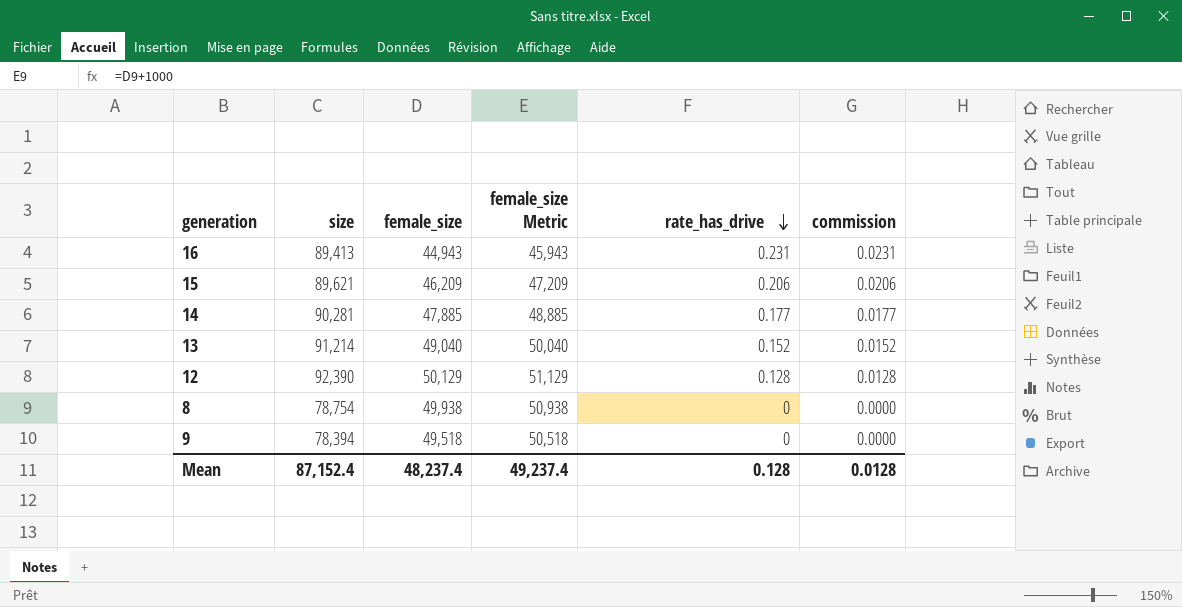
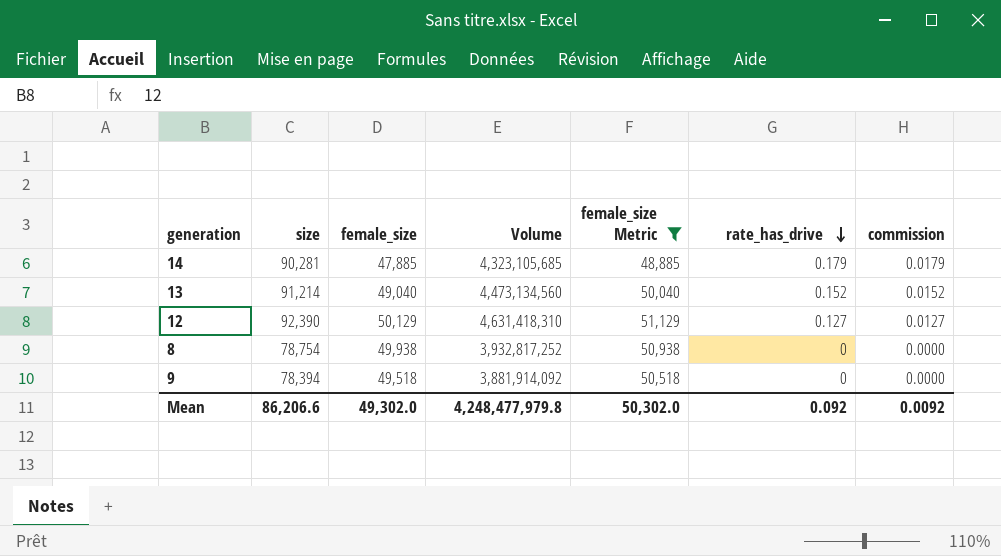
filter: none -> female_size Metric >= 48,885
column Volume | formula: none -> [size] * [female_size]
14 | rate_has_drive: 0.177 -> 0.179
14 | commission: 0.0177 -> 0.0179
12 | rate_has_drive: 0.128 -> 0.127
12 | commission: 0.0128 -> 0.0127
Mean | size: 87,152.4 -> 86,206.6
Mean | female_size: 48,237.4 -> 49,302.0
Mean | female_size Metric: 49,237.4 -> 50,302.0
Mean | rate_has_drive: 0.128 -> 0.092
Mean | commission: 0.0128 -> 0.0092

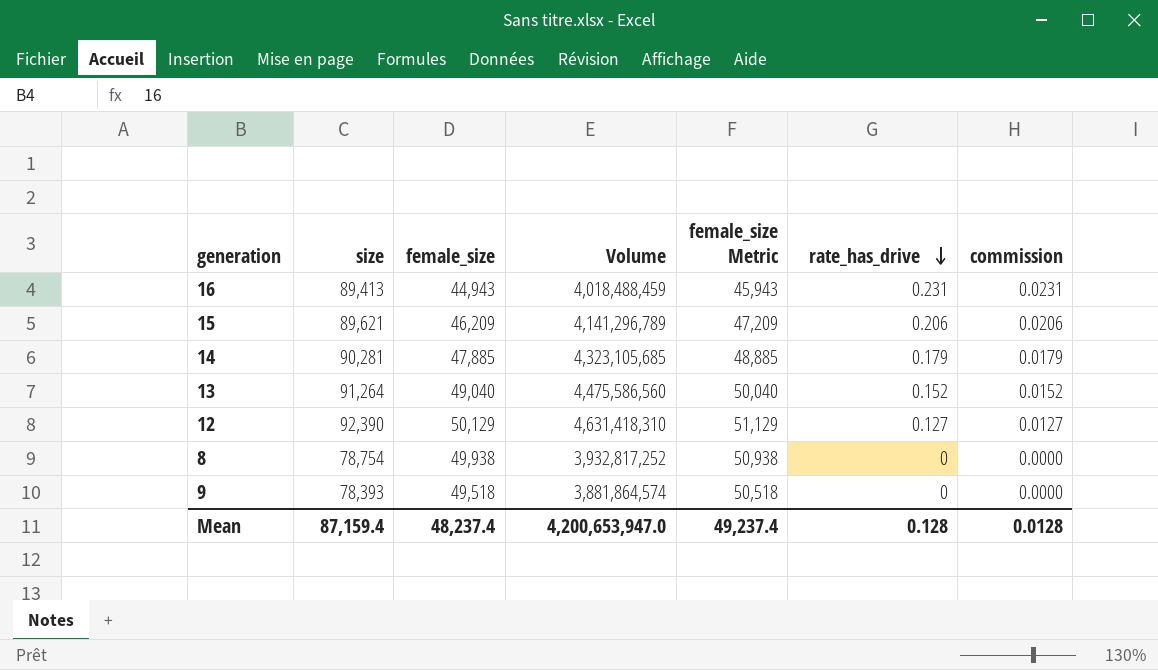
filter: female_size Metric >= 48,885 -> none
13 | size: 91,214 -> 91,264
13 | Volume: 4,473,134,560 -> 4,475,586,560
9 | size: 78,394 -> 78,393
9 | Volume: 3,881,914,092 -> 3,881,864,574
Mean | size: 86,206.6 -> 87,159.4
Mean | female_size: 49,302.0 -> 48,237.4
Mean | Volume: 4,248,477,979.8 -> 4,200,653,947.0
Mean | female_size Metric: 50,302.0 -> 49,237.4
Mean | rate_has_drive: 0.092 -> 0.128
Mean | commission: 0.0092 -> 0.0128

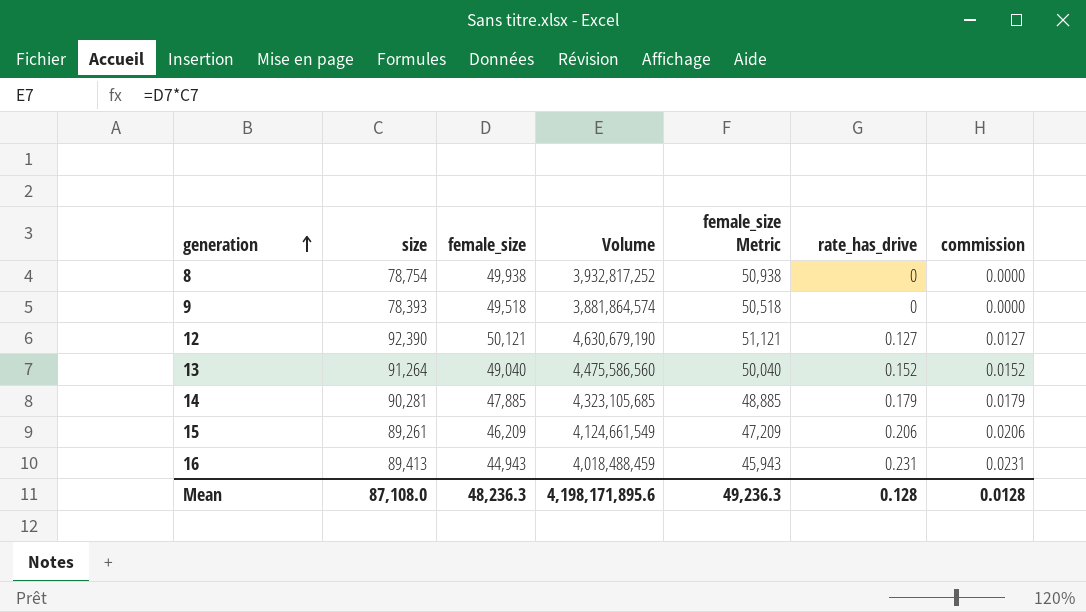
row order: rate_has_drive descending -> generation ascending
12 | female_size: 50,129 -> 50,121
12 | Volume: 4,631,418,310 -> 4,630,679,190
12 | female_size Metric: 51,129 -> 51,121
15 | size: 89,621 -> 89,261
15 | Volume: 4,141,296,789 -> 4,124,661,549
Mean | size: 87,159.4 -> 87,108.0
Mean | female_size: 48,237.4 -> 48,236.3
Mean | Volume: 4,200,653,947.0 -> 4,198,171,895.6
Mean | female_size Metric: 49,237.4 -> 49,236.3

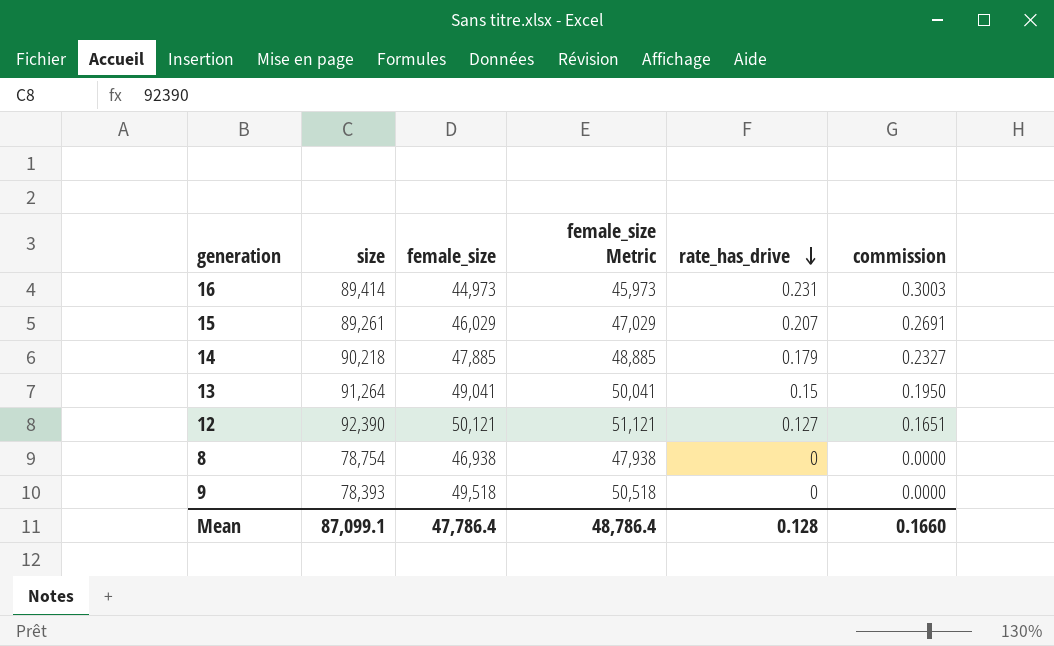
row order: generation ascending -> rate_has_drive descending
column Volume | formula: [size] * [female_size] -> none
column commission | formula: [rate_has_drive] * 0.1 -> [rate_has_drive] * 1.3
16 | size: 89,413 -> 89,414
16 | female_size: 44,943 -> 44,973
16 | female_size Metric: 45,943 -> 45,973
15 | female_size: 46,209 -> 46,029
15 | female_size Metric: 47,209 -> 47,029
15 | rate_has_drive: 0.206 -> 0.207
14 | size: 90,281 -> 90,218
13 | female_size: 49,040 -> 49,041
13 | female_size Metric: 50,040 -> 50,041
13 | rate_has_drive: 0.152 -> 0.15
8 | female_size: 49,938 -> 46,938
8 | female_size Metric: 50,938 -> 47,938
Mean | size: 87,108.0 -> 87,099.1
Mean | female_size: 48,236.3 -> 47,786.4
Mean | female_size Metric: 49,236.3 -> 48,786.4
Mean | commission: 0.0128 -> 0.1660

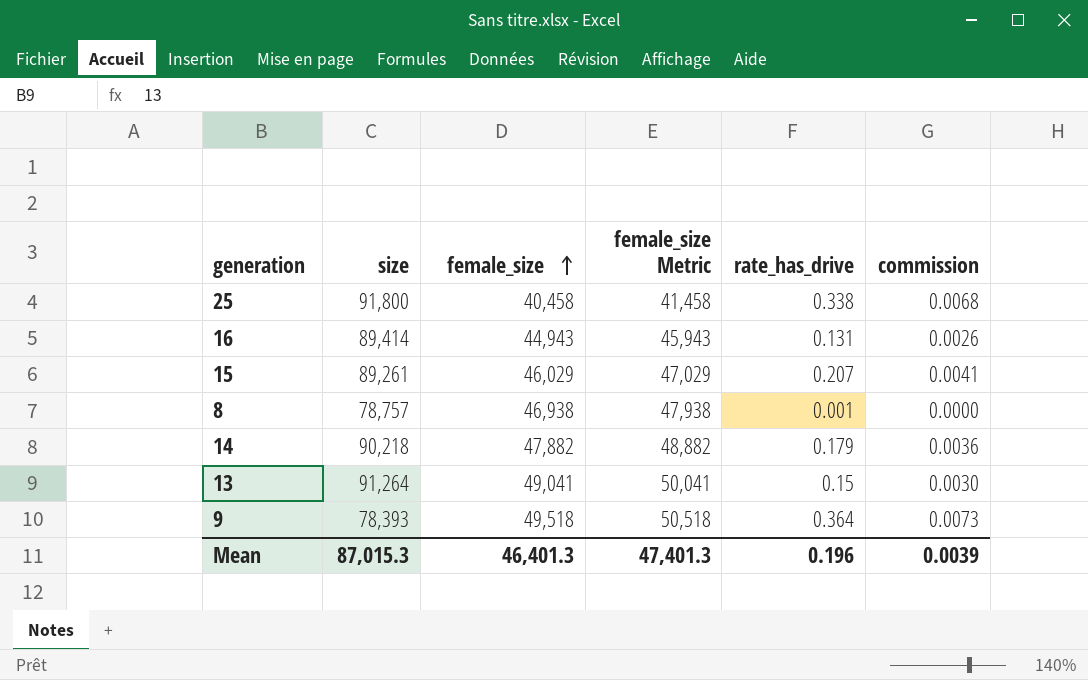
row order: rate_has_drive descending -> female_size ascending
column commission | formula: [rate_has_drive] * 1.3 -> [rate_has_drive] * 0.02
row 12: 92,390 | 50,121 | 51,121 | 0.127 | 0.1651 -> none
row 25: none -> 91,800 | 40,458 | 41,458 | 0.338 | 0.0068
16 | female_size: 44,973 -> 44,943
16 | female_size Metric: 45,973 -> 45,943
16 | rate_has_drive: 0.231 -> 0.131
8 | size: 78,754 -> 78,757
8 | rate_has_drive: 0 -> 0.001
14 | female_size: 47,885 -> 47,882
14 | female_size Metric: 48,885 -> 48,882
9 | rate_has_drive: 0 -> 0.364
Mean | size: 87,099.1 -> 87,015.3
Mean | female_size: 47,786.4 -> 46,401.3
Mean | female_size Metric: 48,786.4 -> 47,401.3
Mean | rate_has_drive: 0.128 -> 0.196
Mean | commission: 0.1660 -> 0.0039

